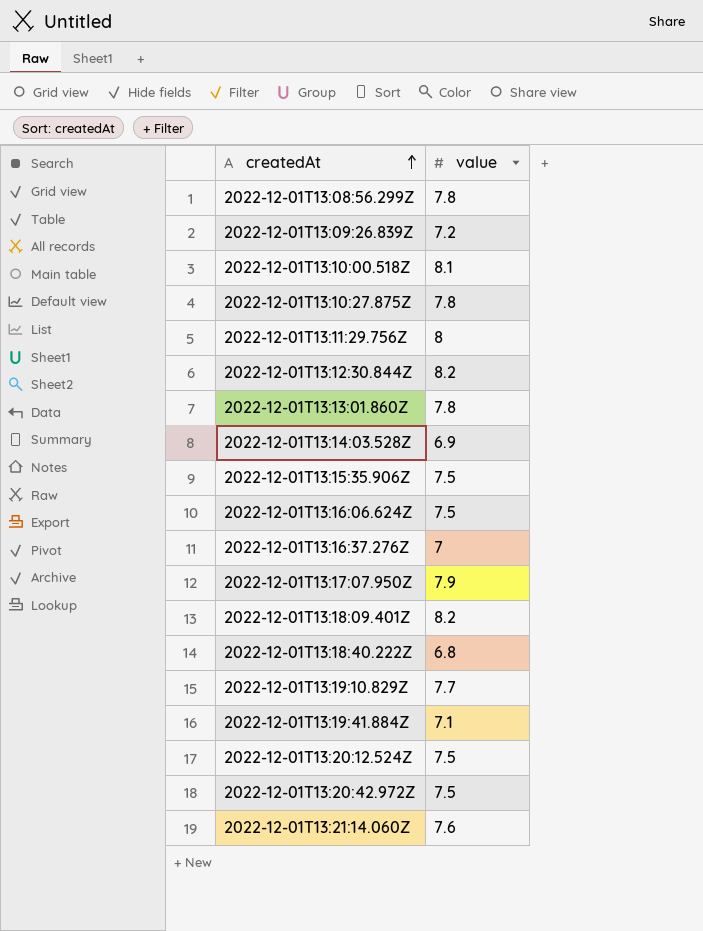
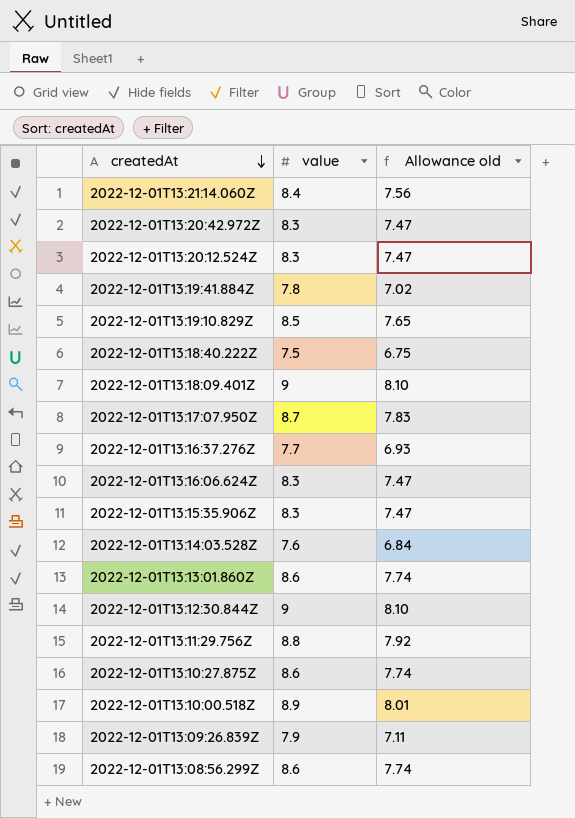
row order: createdAt ascending -> createdAt descending
column Allowance old | formula: none -> [value] * 0.9
2022-12-01T13:21:14.060Z | value: 7.6 -> 8.4
2022-12-01T13:20:42.972Z | value: 7.5 -> 8.3
2022-12-01T13:20:12.524Z | value: 7.5 -> 8.3
2022-12-01T13:19:41.884Z | value: 7.1 -> 7.8
2022-12-01T13:19:10.829Z | value: 7.7 -> 8.5
2022-12-01T13:18:40.222Z | value: 6.8 -> 7.5
2022-12-01T13:18:09.401Z | value: 8.2 -> 9
2022-12-01T13:17:07.950Z | value: 7.9 -> 8.7
2022-12-01T13:16:37.276Z | value: 7 -> 7.7
2022-12-01T13:16:06.624Z | value: 7.5 -> 8.3
2022-12-01T13:15:35.906Z | value: 7.5 -> 8.3
2022-12-01T13:14:03.528Z | value: 6.9 -> 7.6
2022-12-01T13:13:01.860Z | value: 7.8 -> 8.6
2022-12-01T13:12:30.844Z | value: 8.2 -> 9
2022-12-01T13:11:29.756Z | value: 8 -> 8.8
2022-12-01T13:10:27.875Z | value: 7.8 -> 8.6
2022-12-01T13:10:00.518Z | value: 8.1 -> 8.9
2022-12-01T13:09:26.839Z | value: 7.2 -> 7.9
2022-12-01T13:08:56.299Z | value: 7.8 -> 8.6

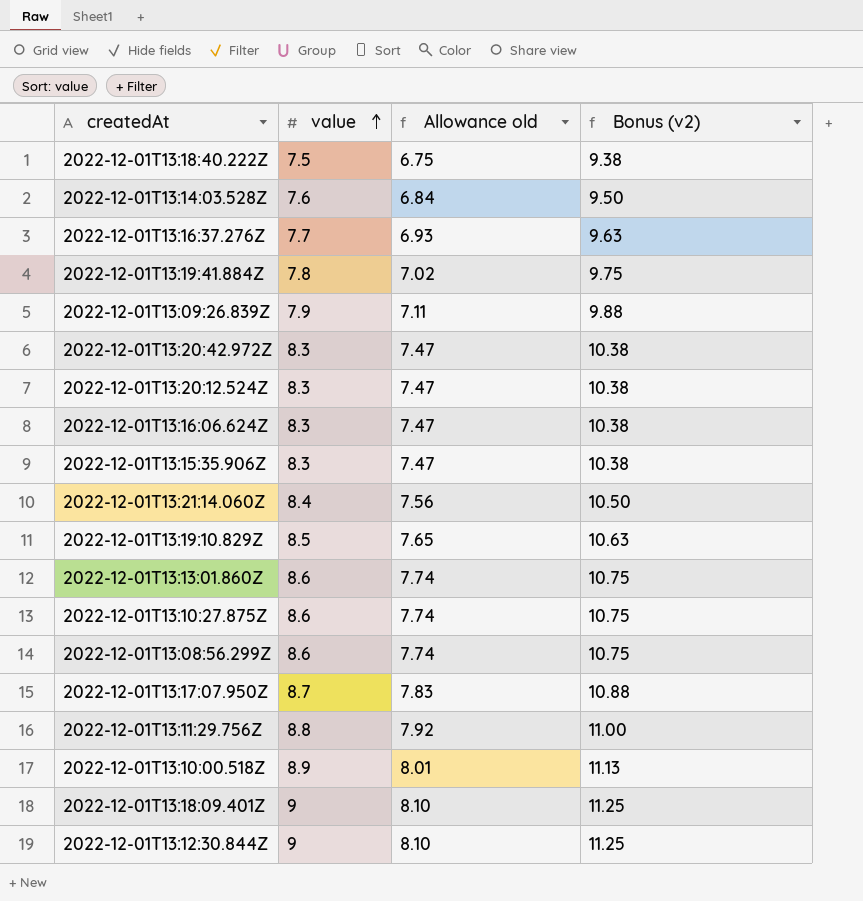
row order: createdAt descending -> value ascending
column Bonus (v2) | formula: none -> [value] * 1.25

